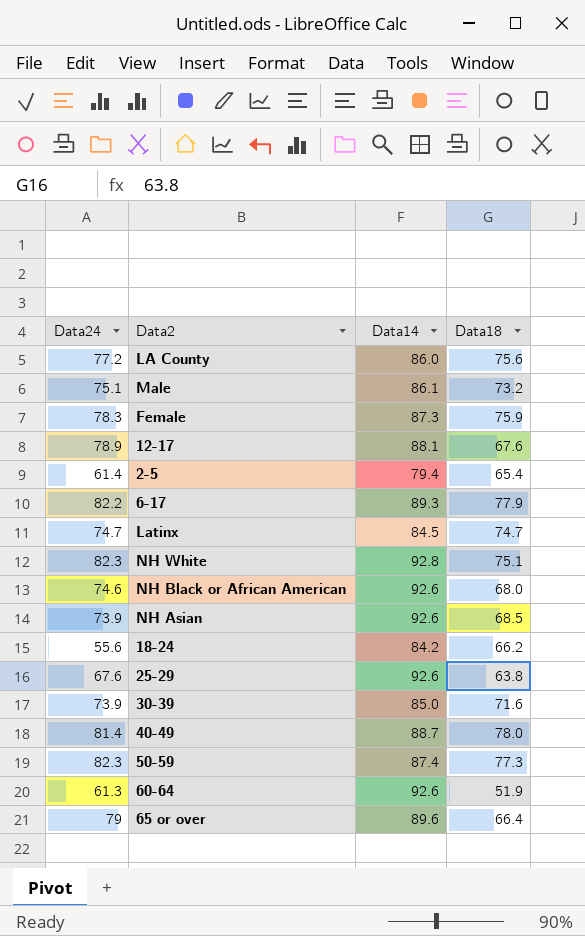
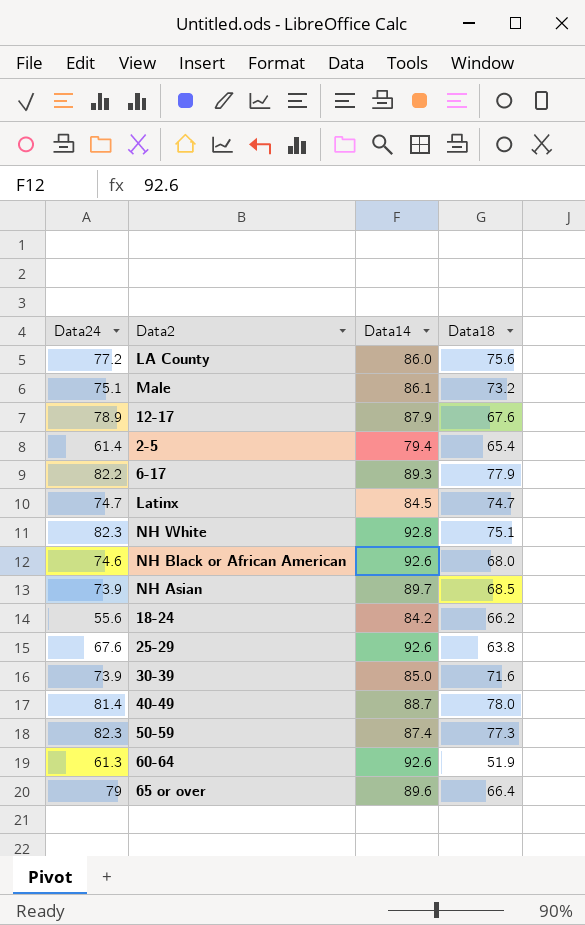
row Female: 78.3 | 87.3 | 75.9 -> none
12-17 | Data14: 88.1 -> 87.9
NH Asian | Data14: 92.6 -> 89.7

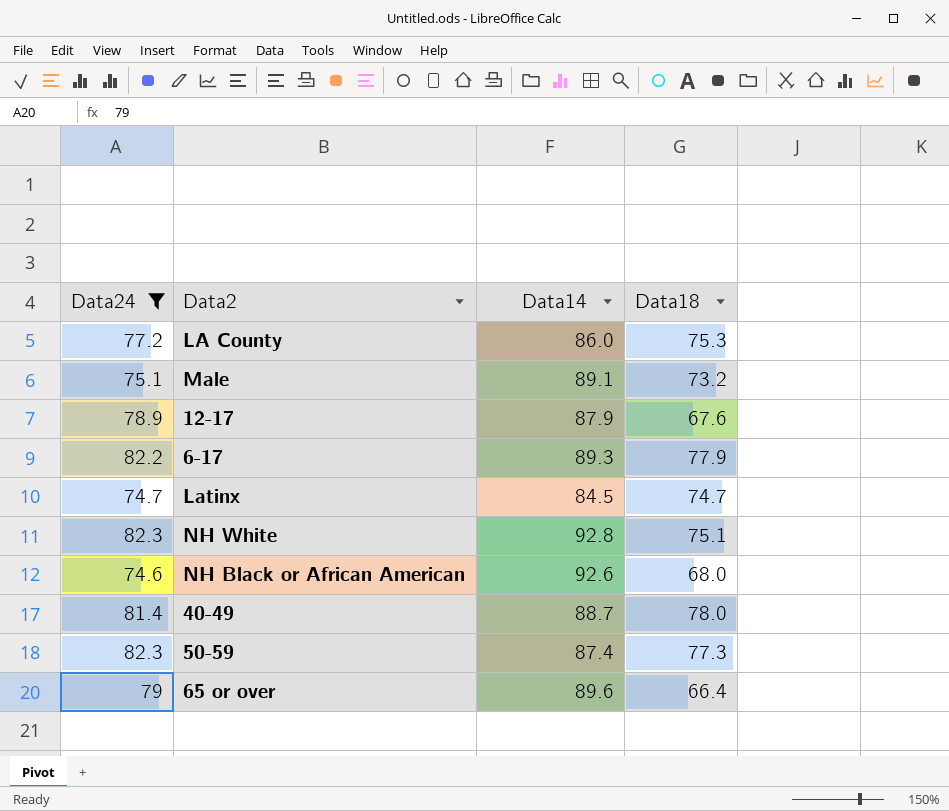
filter: none -> Data24 >= 74.6
LA County | Data18: 75.6 -> 75.3
Male | Data14: 86.1 -> 89.1

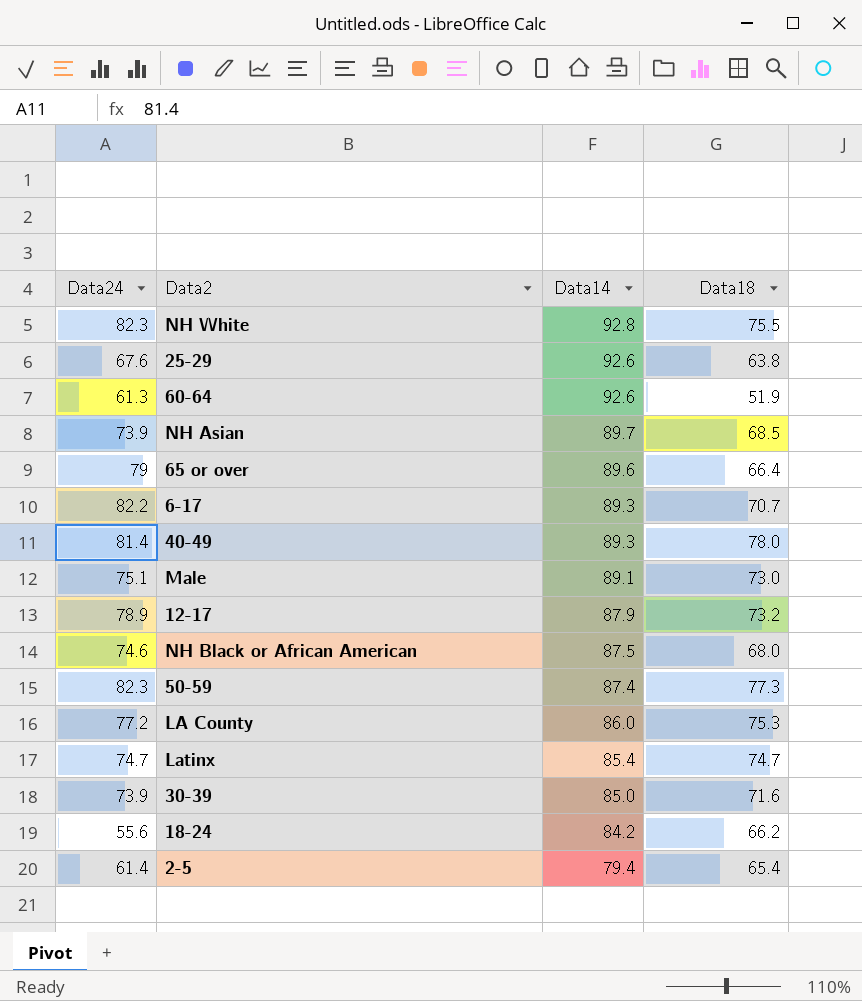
filter: Data24 >= 74.6 -> none
row order: none -> Data14 descending
NH White | Data18: 75.1 -> 75.5
6-17 | Data18: 77.9 -> 70.7
40-49 | Data14: 88.7 -> 89.3
Male | Data18: 73.2 -> 73.0
12-17 | Data18: 67.6 -> 73.2
NH Black or African American | Data14: 92.6 -> 87.5
Latinx | Data14: 84.5 -> 85.4

